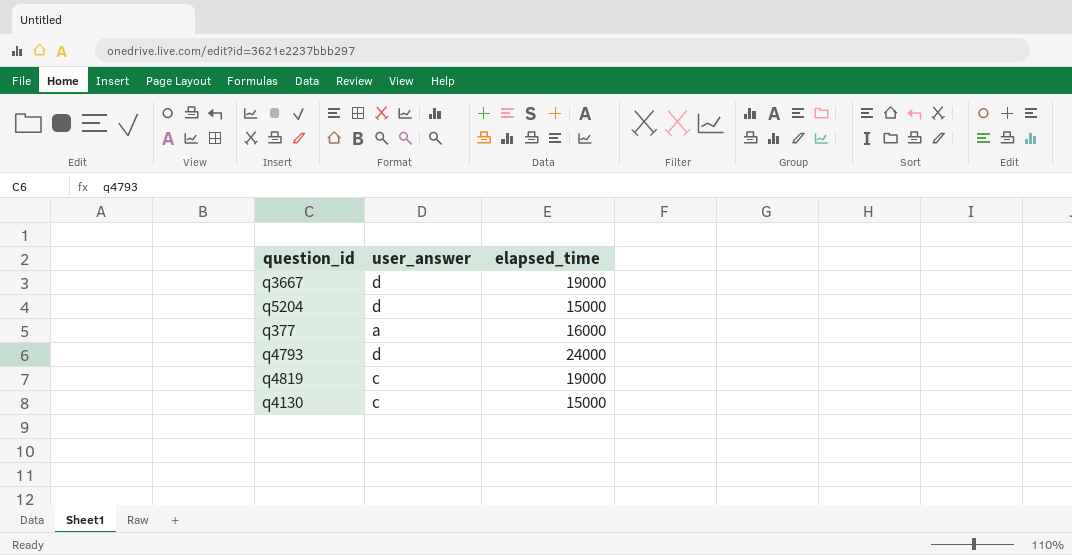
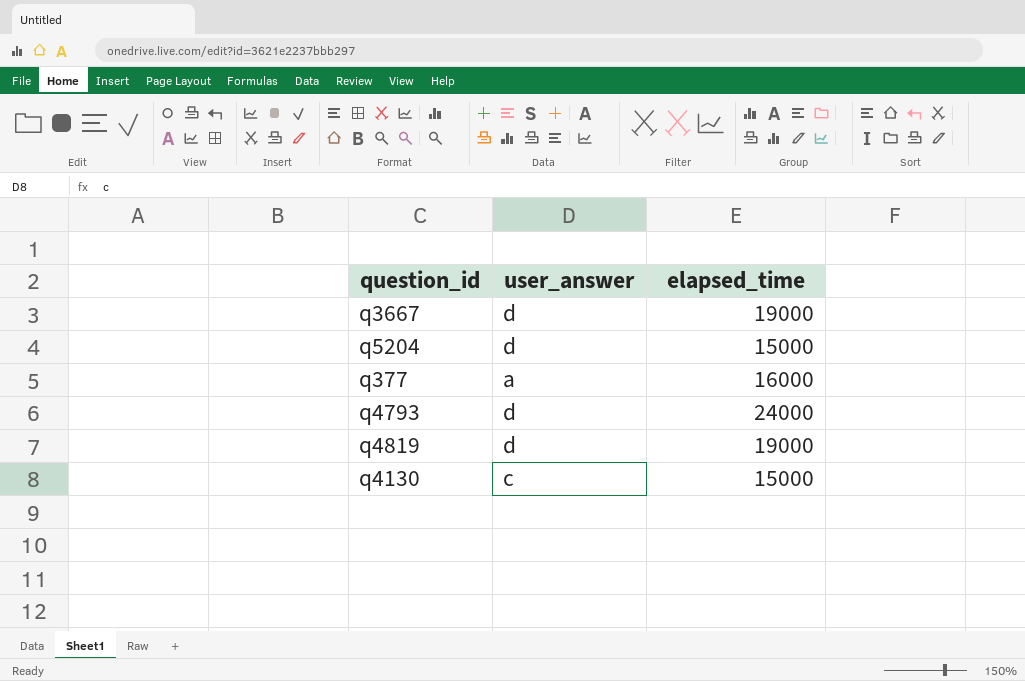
q4819 | user_answer: c -> d

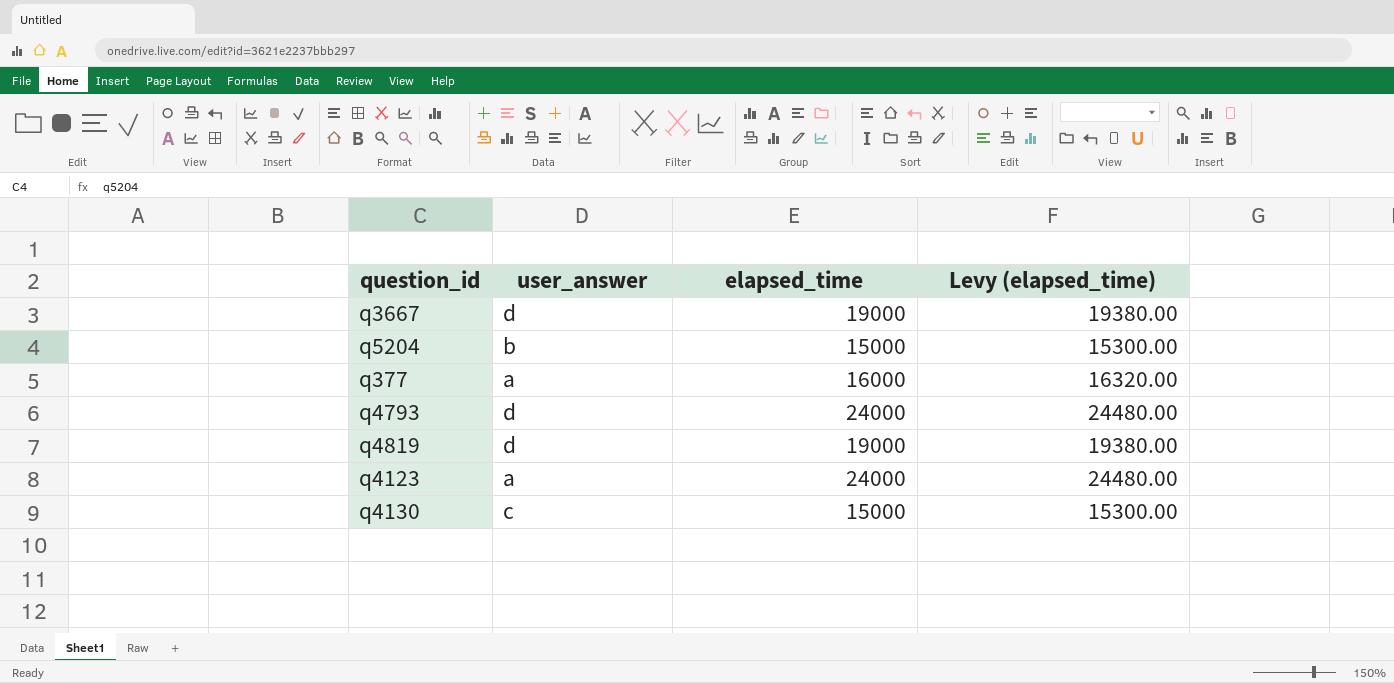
column Levy (elapsed_time) | formula: none -> [elapsed_time] * 1.02
q5204 | user_answer: d -> b
row q4123: none -> a | 24000 | 24480.00

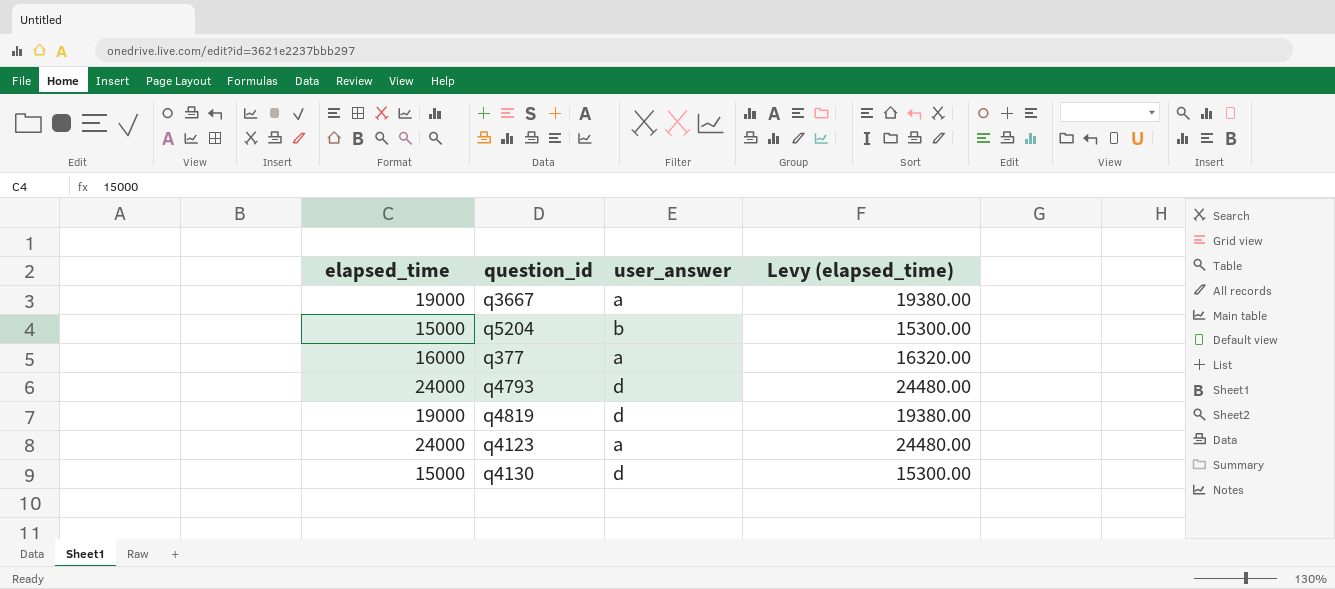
column elapsed_time | position: 3 -> 1
q3667 | user_answer: d -> a
q4130 | user_answer: c -> d

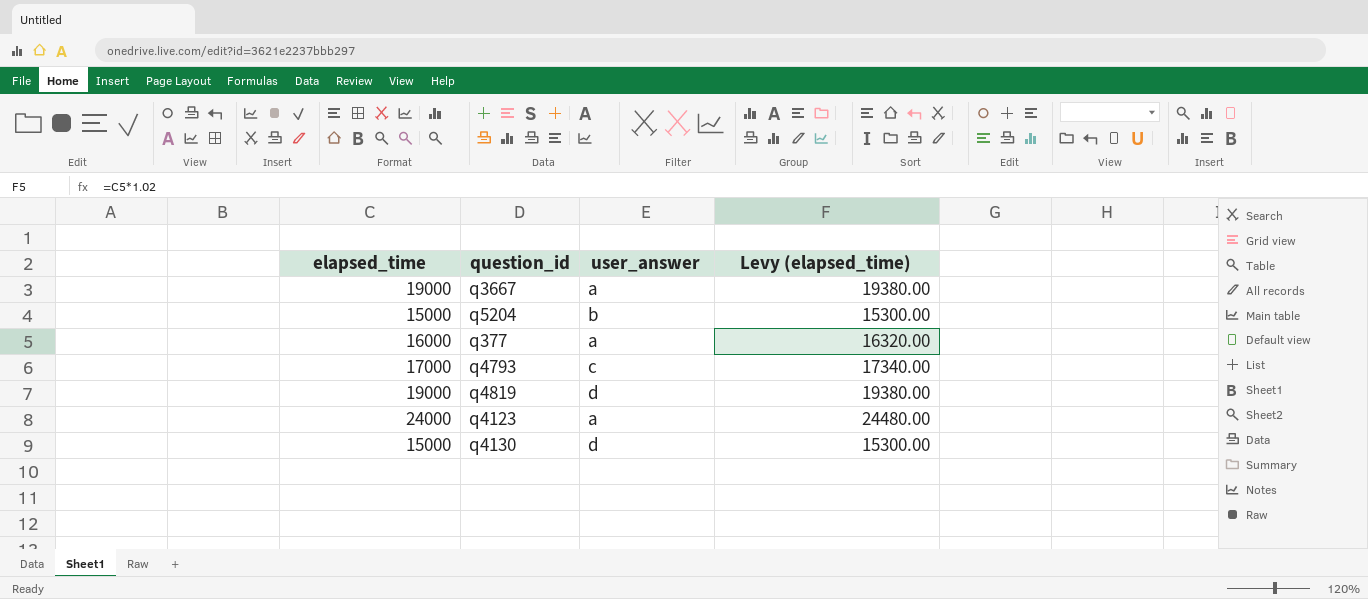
q4793 | elapsed_time: 24000 -> 17000
q4793 | user_answer: d -> c
q4793 | Levy (elapsed_time): 24480.00 -> 17340.00

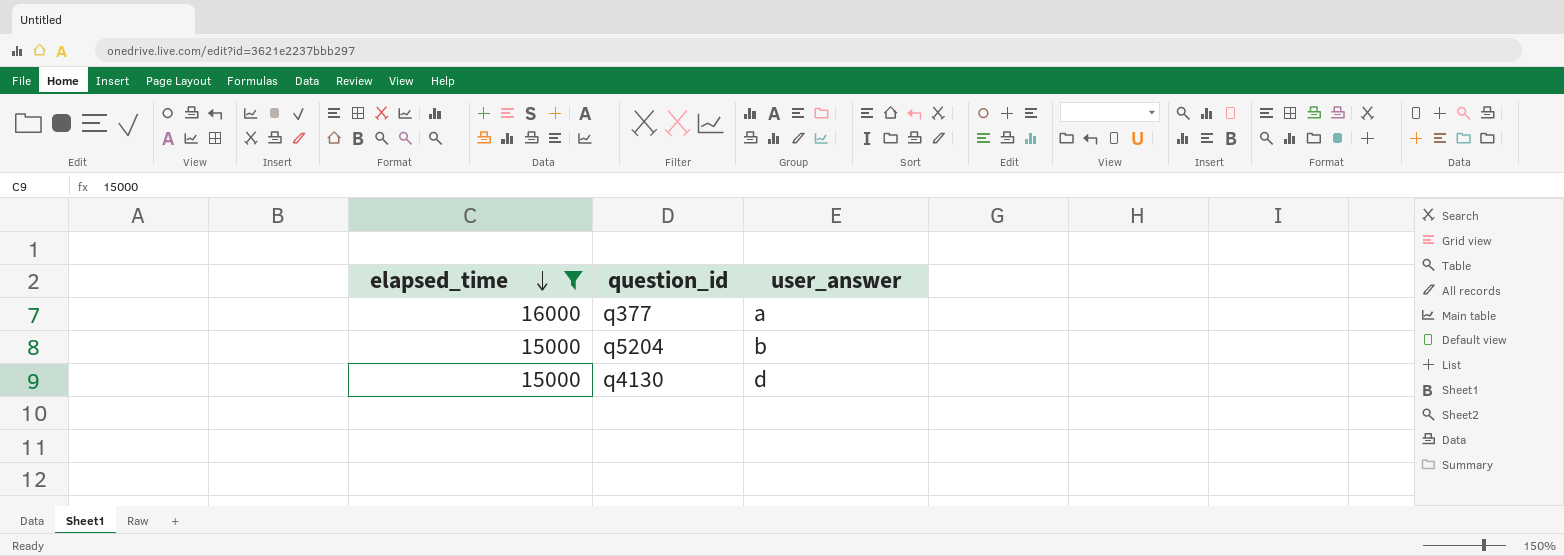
filter: none -> elapsed_time <= 16000
row order: none -> elapsed_time descending
column Levy (elapsed_time) | formula: [elapsed_time] * 1.02 -> none

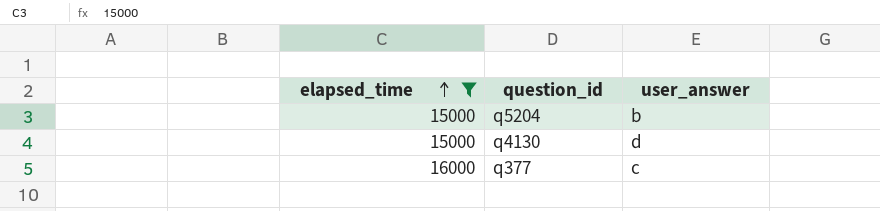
row order: elapsed_time descending -> elapsed_time ascending
q377 | user_answer: a -> c

